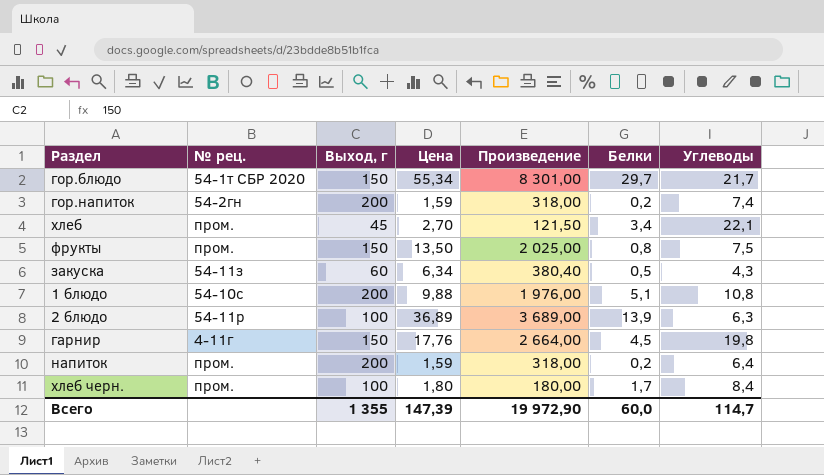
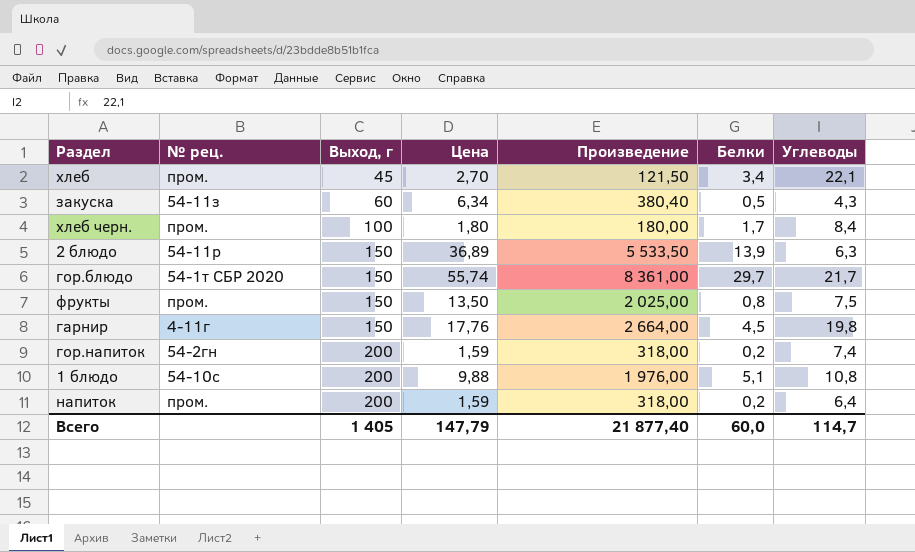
row order: none -> Выход, г ascending
2 блюдо | Выход, г: 100 -> 150
2 блюдо | Произведение: 3 689,00 -> 5 533,50
гор.блюдо | Цена: 55,34 -> 55,74
гор.блюдо | Произведение: 8 301,00 -> 8 361,00
Всего | Выход, г: 1 355 -> 1 405
Всего | Цена: 147,39 -> 147,79
Всего | Произведение: 19 972,90 -> 21 877,40

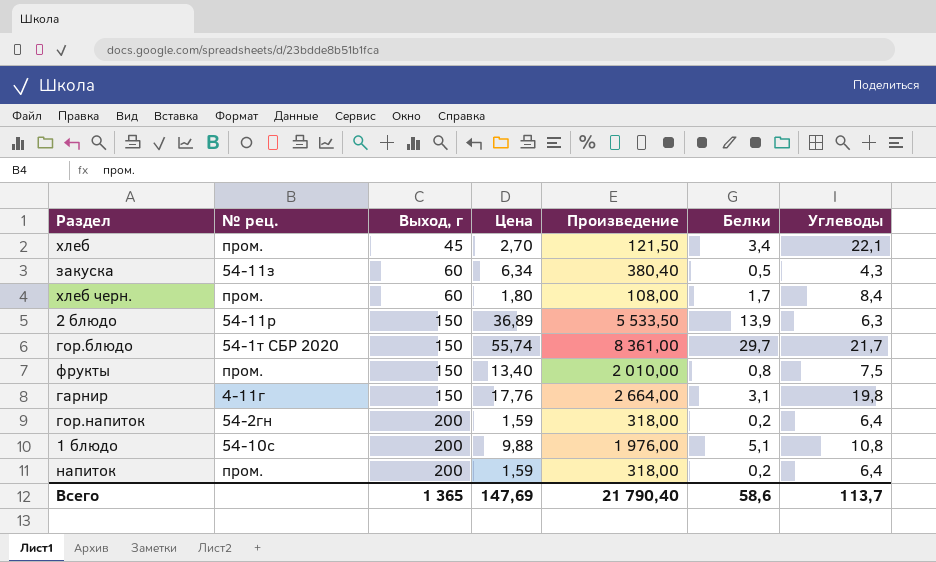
хлеб черн. | Выход, г: 100 -> 60
хлеб черн. | Произведение: 180,00 -> 108,00
фрукты | Цена: 13,50 -> 13,40
фрукты | Произведение: 2 025,00 -> 2 010,00
гарнир | Белки: 4,5 -> 3,1
гор.напиток | Углеводы: 7,4 -> 6,4
Всего | Выход, г: 1 405 -> 1 365
Всего | Цена: 147,79 -> 147,69
Всего | Произведение: 21 877,40 -> 21 790,40
Всего | Белки: 60,0 -> 58,6
Всего | Углеводы: 114,7 -> 113,7

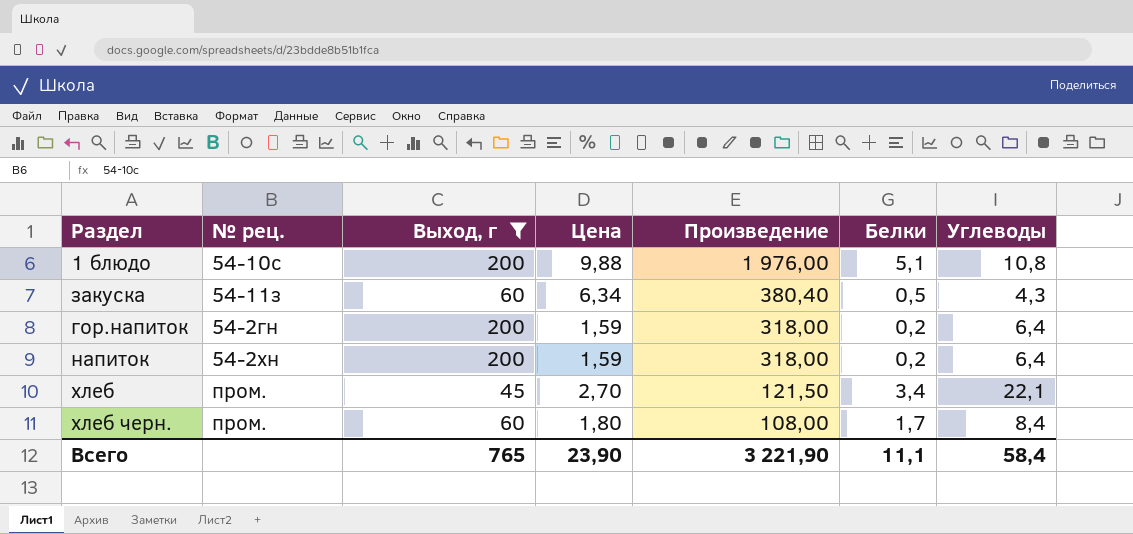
filter: none -> Выход, г != 150
row order: Выход, г ascending -> Произведение descending
напиток | № рец.: пром. -> 54-2хн
Всего | Выход, г: 1 365 -> 765
Всего | Цена: 147,69 -> 23,90
Всего | Произведение: 21 790,40 -> 3 221,90
Всего | Белки: 58,6 -> 11,1
Всего | Углеводы: 113,7 -> 58,4

